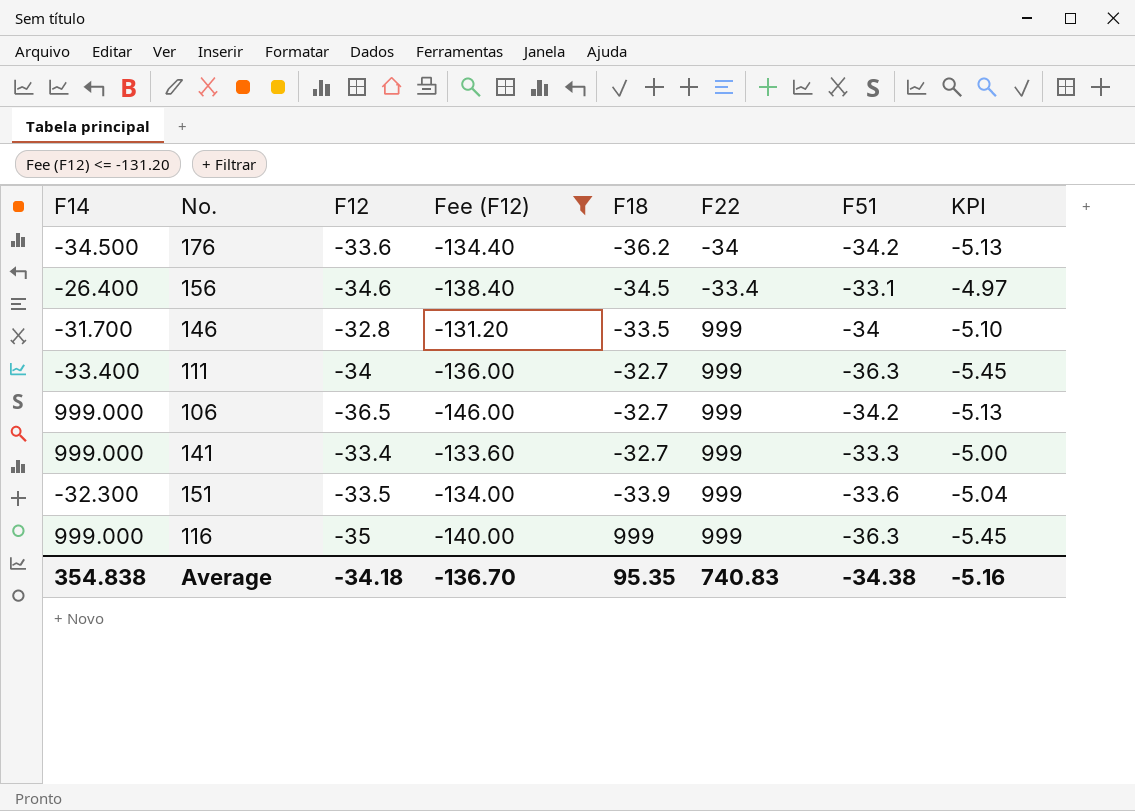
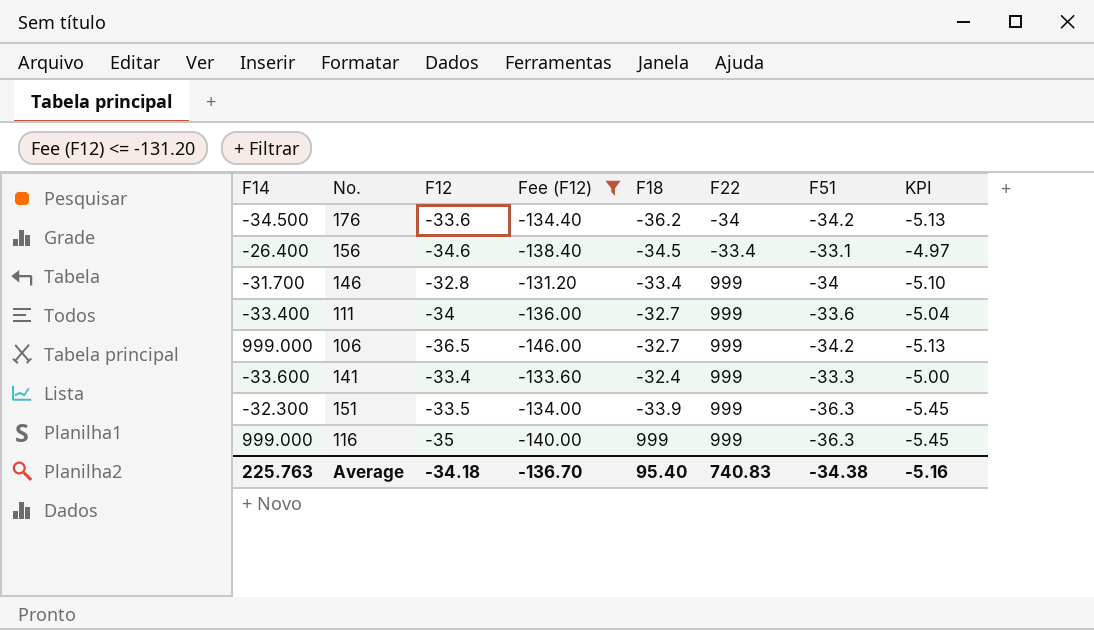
146 | F18: -33.5 -> -33.4
111 | F51: -36.3 -> -33.6
111 | KPI: -5.45 -> -5.04
141 | F14: 999.000 -> -33.600
141 | F18: -32.7 -> -32.4
151 | F51: -33.6 -> -36.3
151 | KPI: -5.04 -> -5.45
Average | F14: 354.838 -> 225.763
Average | F18: 95.35 -> 95.40

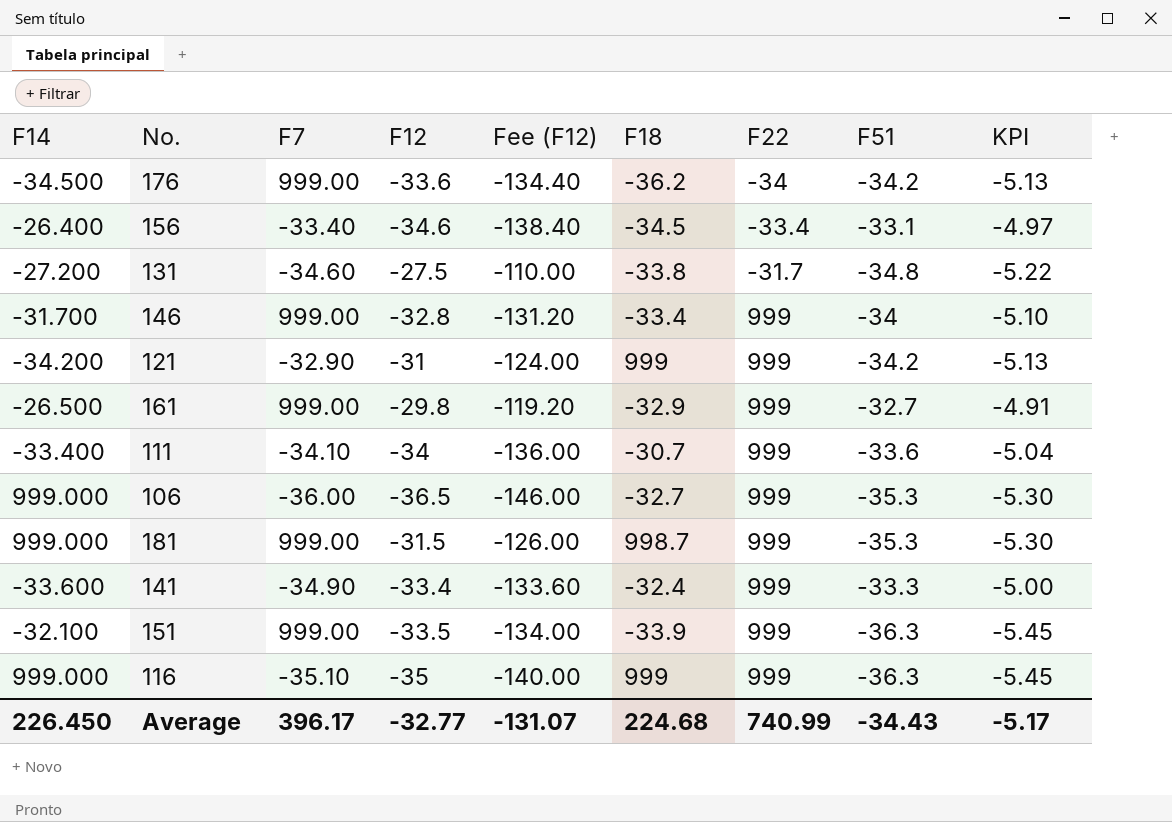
filter: Fee (F12) <= -131.20 -> none
column F7 | position: none -> 3
111 | F18: -32.7 -> -30.7
106 | F51: -34.2 -> -35.3
106 | KPI: -5.13 -> -5.30
151 | F14: -32.300 -> -32.100
Average | F14: 225.763 -> 226.450
Average | F12: -34.18 -> -32.77
Average | Fee (F12): -136.70 -> -131.07
Average | F18: 95.40 -> 224.68
Average | F22: 740.83 -> 740.99
Average | F51: -34.38 -> -34.43
Average | KPI: -5.16 -> -5.17

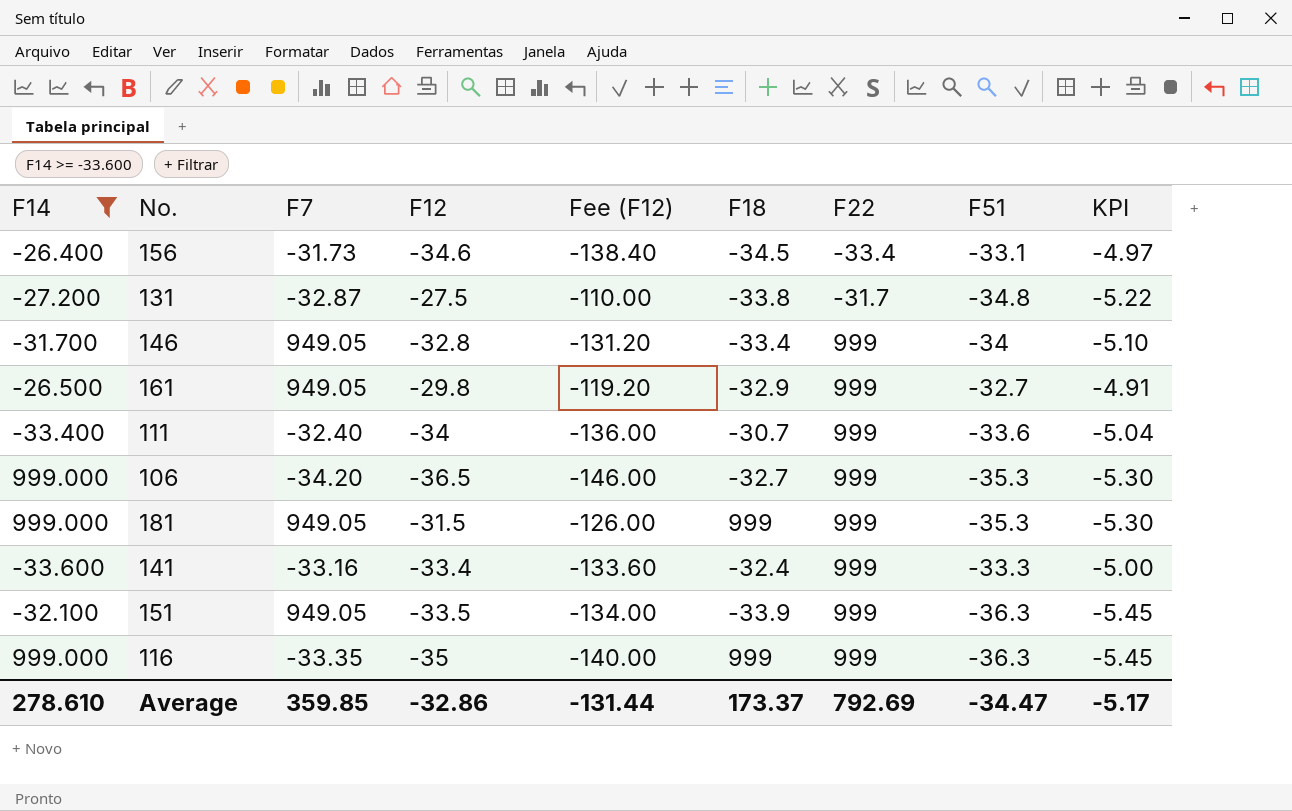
filter: none -> F14 >= -33.600
156 | F7: -33.40 -> -31.73
131 | F7: -34.60 -> -32.87
146 | F7: 999.00 -> 949.05
161 | F7: 999.00 -> 949.05
111 | F7: -34.10 -> -32.40
106 | F7: -36.00 -> -34.20
181 | F7: 999.00 -> 949.05
181 | F18: 998.7 -> 999
141 | F7: -34.90 -> -33.16
151 | F7: 999.00 -> 949.05
116 | F7: -35.10 -> -33.35
Average | F14: 226.450 -> 278.610
Average | F7: 396.17 -> 359.85
Average | F12: -32.77 -> -32.86
Average | Fee (F12): -131.07 -> -131.44
Average | F18: 224.68 -> 173.37
Average | F22: 740.99 -> 792.69
Average | F51: -34.43 -> -34.47

